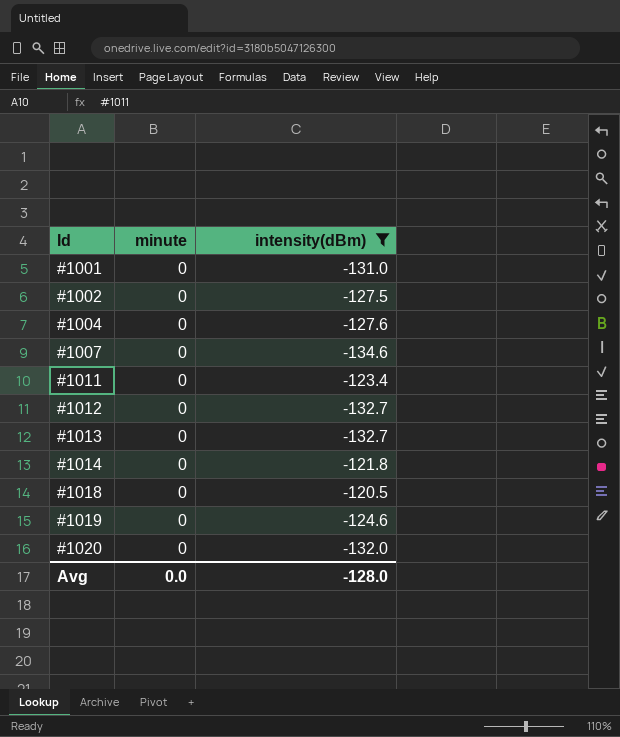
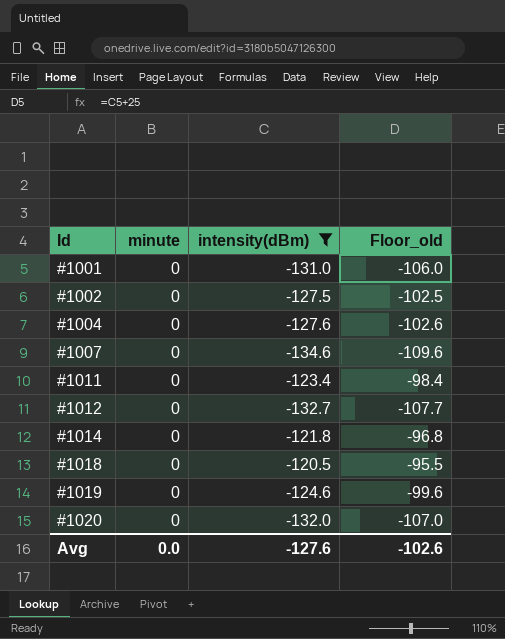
column Floor_old | formula: none -> [intensity(dBm)] + 25
row #1013: 0 | -132.7 -> none
Avg | intensity(dBm): -128.0 -> -127.6

